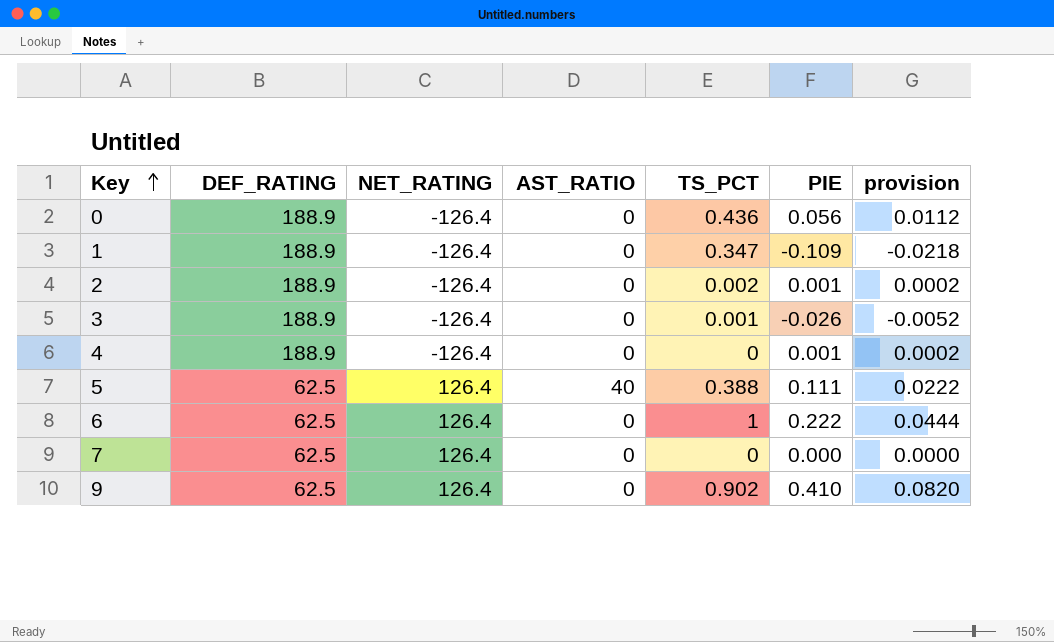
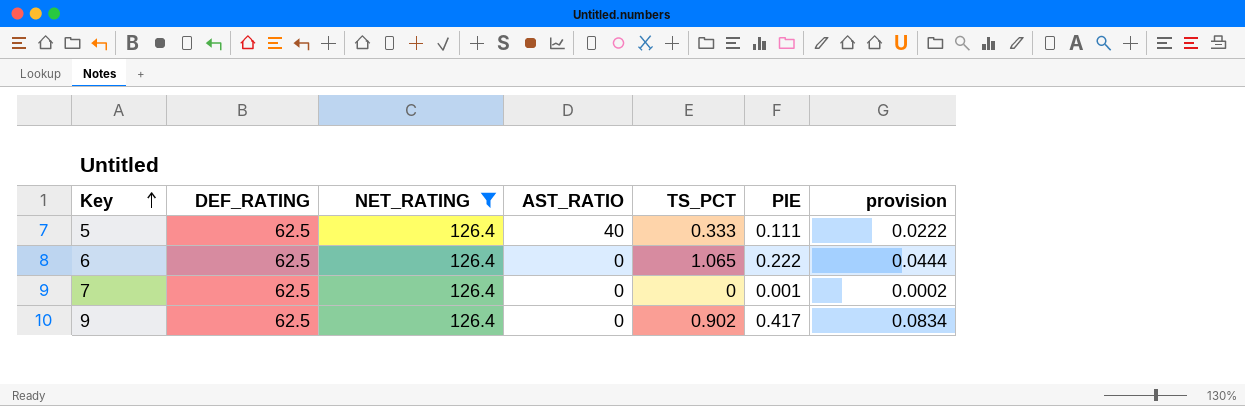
filter: none -> NET_RATING = 126.4
5 | TS_PCT: 0.388 -> 0.333
6 | TS_PCT: 1 -> 1.065
7 | PIE: 0.000 -> 0.001
7 | provision: 0.0000 -> 0.0002
9 | PIE: 0.410 -> 0.417
9 | provision: 0.0820 -> 0.0834

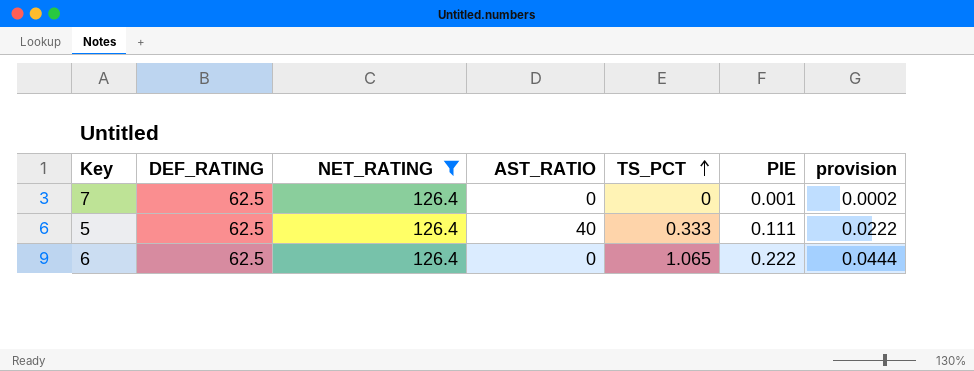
row order: Key ascending -> TS_PCT ascending
row 9: 62.5 | 126.4 | 0 | 0.902 | 0.417 | 0.0834 -> none

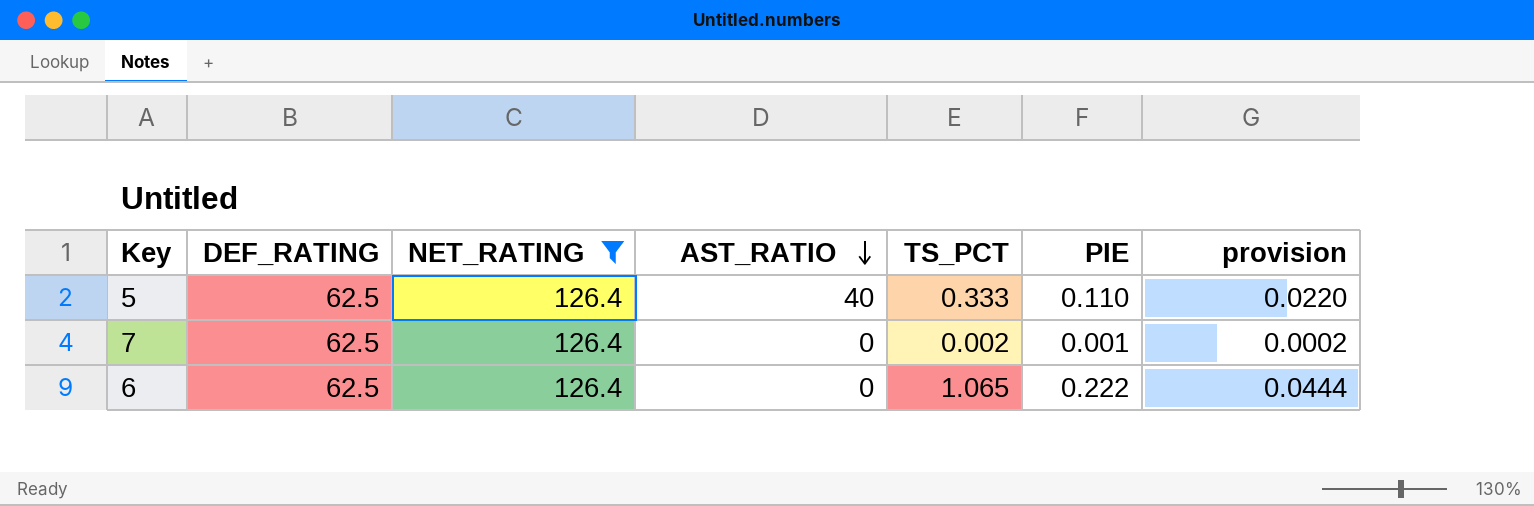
row order: TS_PCT ascending -> AST_RATIO descending
5 | PIE: 0.111 -> 0.110
5 | provision: 0.0222 -> 0.0220
7 | TS_PCT: 0 -> 0.002

